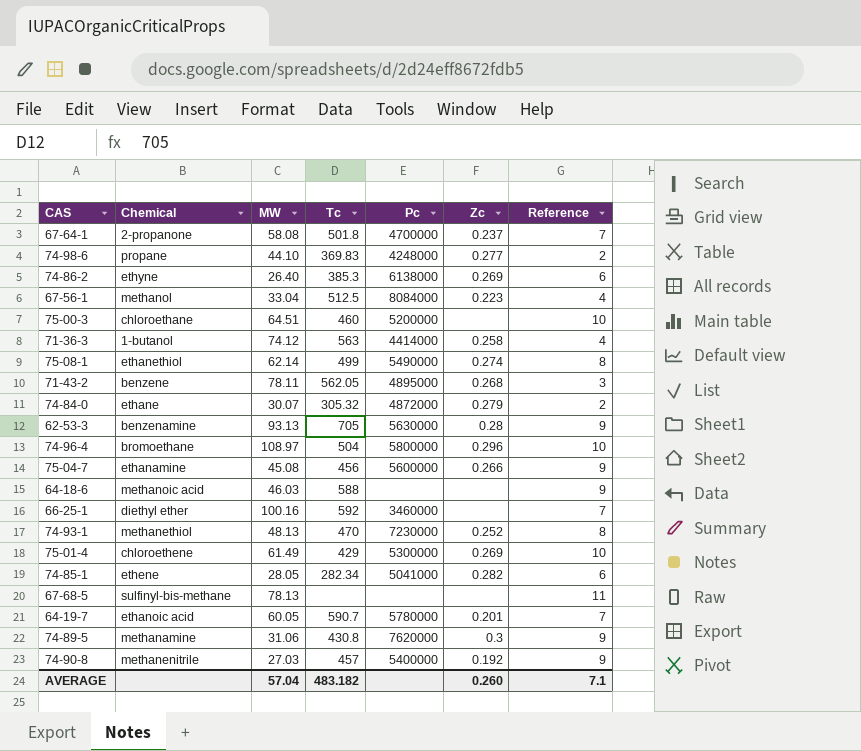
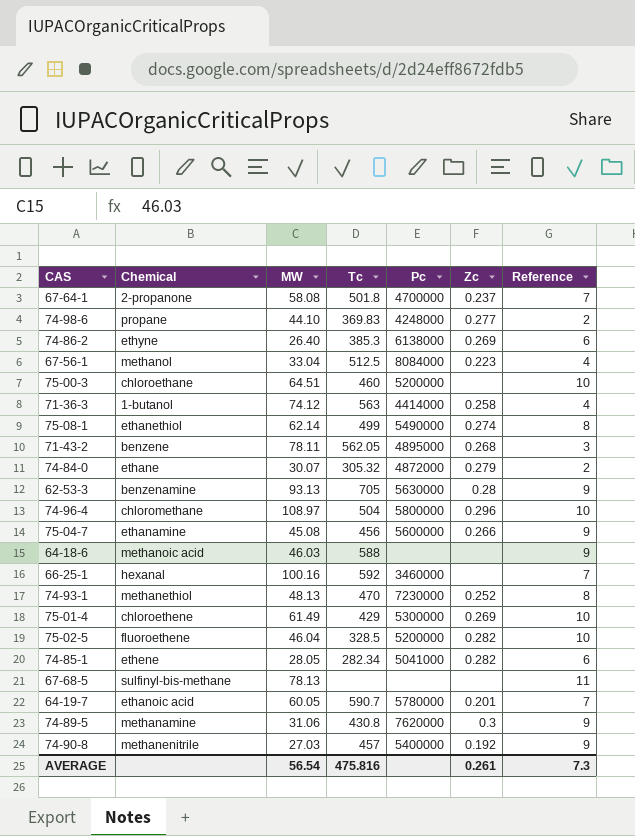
74-96-4 | Chemical: bromoethane -> chloromethane
66-25-1 | Chemical: diethyl ether -> hexanal
row 75-02-5: none -> fluoroethene | 46.04 | 328.5 | 5200000 | 0.282 | 10
AVERAGE | MW: 57.04 -> 56.54
AVERAGE | Tc: 483.182 -> 475.816
AVERAGE | Zc: 0.260 -> 0.261
AVERAGE | Reference: 7.1 -> 7.3

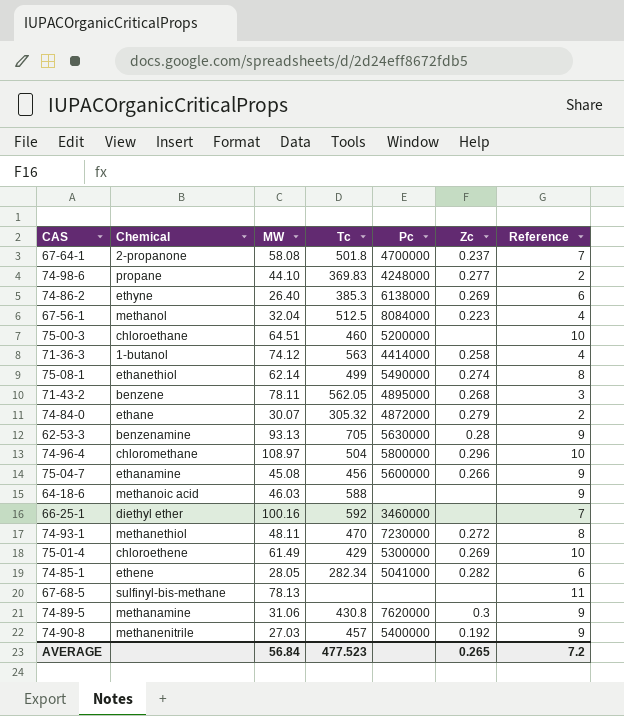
row 75-02-5: fluoroethene | 46.04 | 328.5 | 5200000 | 0.282 | 10 -> none
row 64-19-7: ethanoic acid | 60.05 | 590.7 | 5780000 | 0.201 | 7 -> none
67-56-1 | MW: 33.04 -> 32.04
66-25-1 | Chemical: hexanal -> diethyl ether
74-93-1 | MW: 48.13 -> 48.11
74-93-1 | Zc: 0.252 -> 0.272
AVERAGE | MW: 56.54 -> 56.84
AVERAGE | Tc: 475.816 -> 477.523
AVERAGE | Zc: 0.261 -> 0.265
AVERAGE | Reference: 7.3 -> 7.2

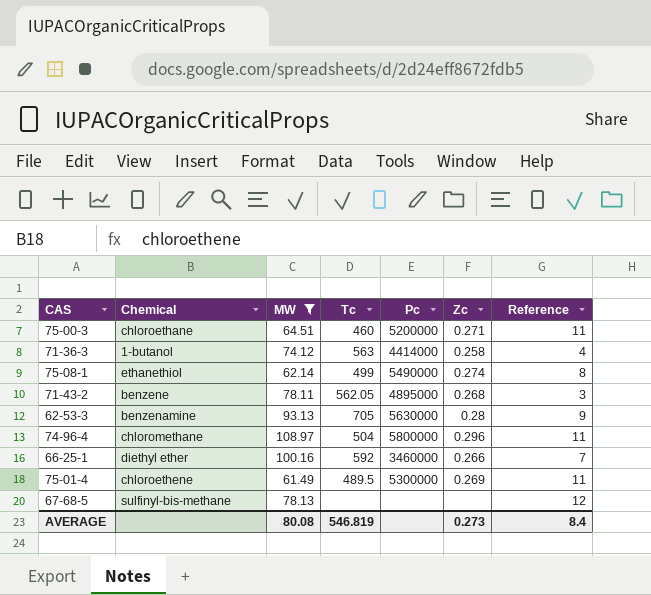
filter: none -> MW >= 61.49
75-00-3 | Zc: none -> 0.271
75-00-3 | Reference: 10 -> 11
74-96-4 | Reference: 10 -> 11
66-25-1 | Zc: none -> 0.266
75-01-4 | Tc: 429 -> 489.5
75-01-4 | Reference: 10 -> 11
67-68-5 | Reference: 11 -> 12
AVERAGE | MW: 56.84 -> 80.08
AVERAGE | Tc: 477.523 -> 546.819
AVERAGE | Zc: 0.265 -> 0.273
AVERAGE | Reference: 7.2 -> 8.4

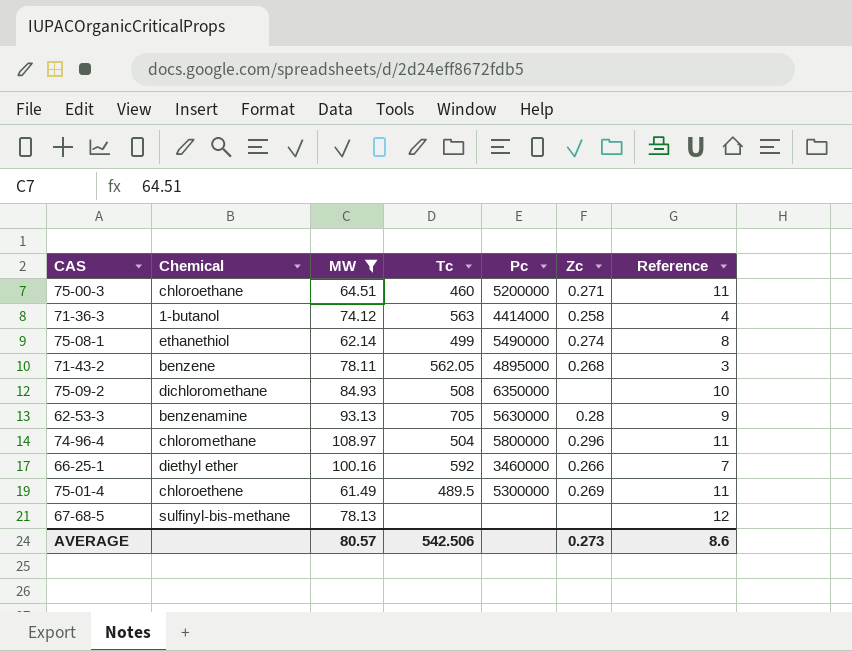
row 75-09-2: none -> dichloromethane | 84.93 | 508 | 6350000 | none | 10
AVERAGE | MW: 80.08 -> 80.57
AVERAGE | Tc: 546.819 -> 542.506
AVERAGE | Reference: 8.4 -> 8.6

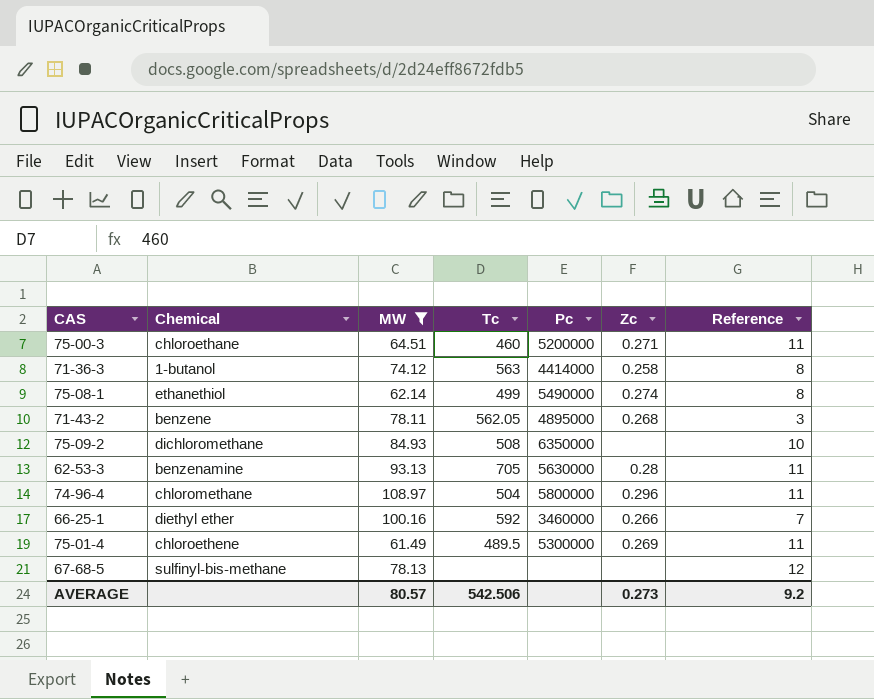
71-36-3 | Reference: 4 -> 8
62-53-3 | Reference: 9 -> 11
AVERAGE | Reference: 8.6 -> 9.2

